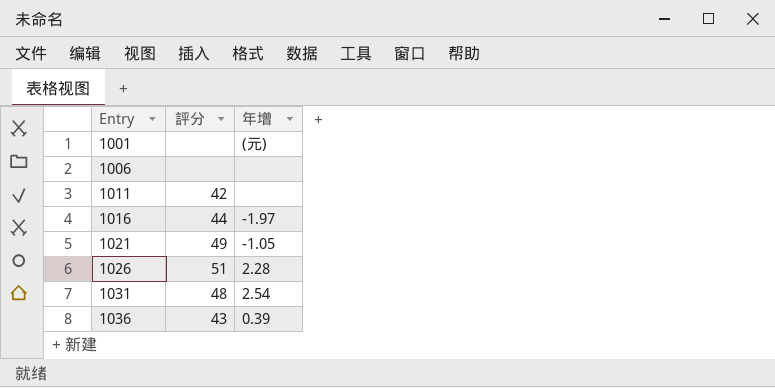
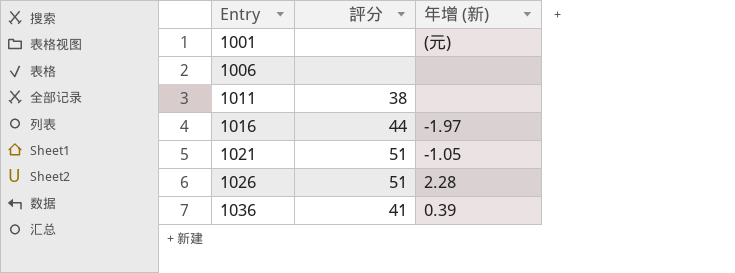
column name: 年增 -> 年增 (新)
row 1031: 48 | 2.54 -> none
1011 | 評分: 42 -> 38
1021 | 評分: 49 -> 51
1036 | 評分: 43 -> 41

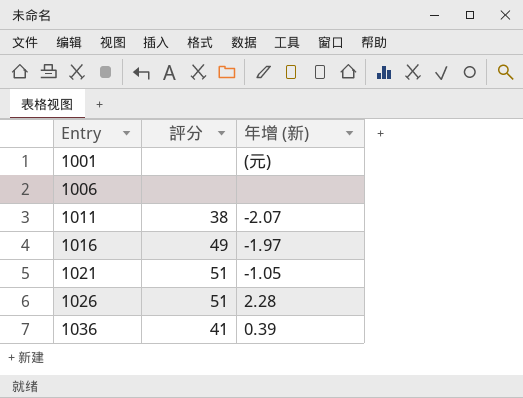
1011 | 年增 (新): none -> -2.07
1016 | 評分: 44 -> 49

